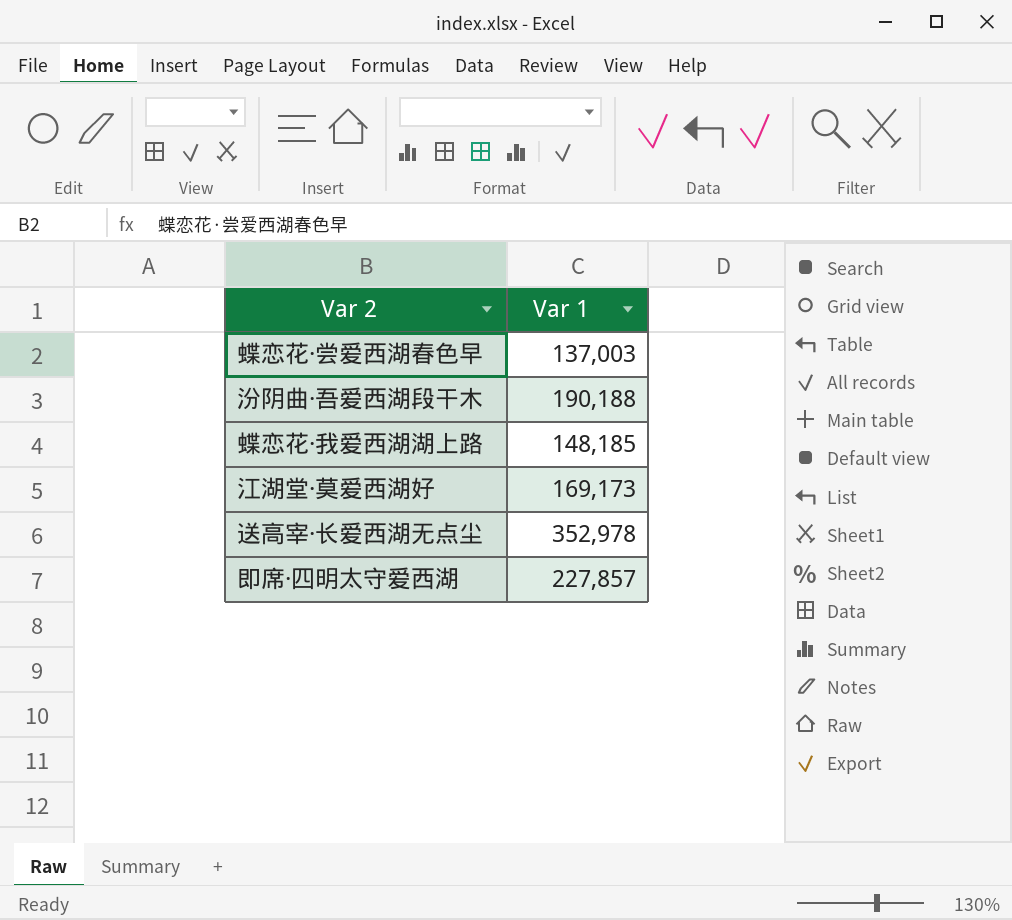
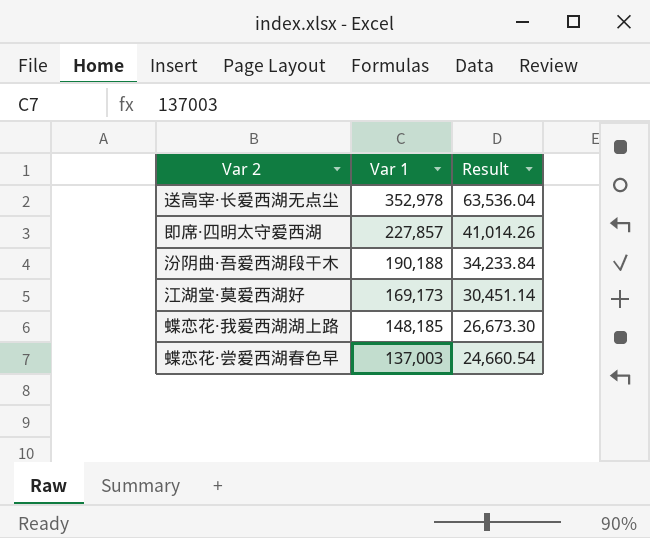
row order: none -> Var 1 descending
column Result | formula: none -> [Var 1] * 0.18

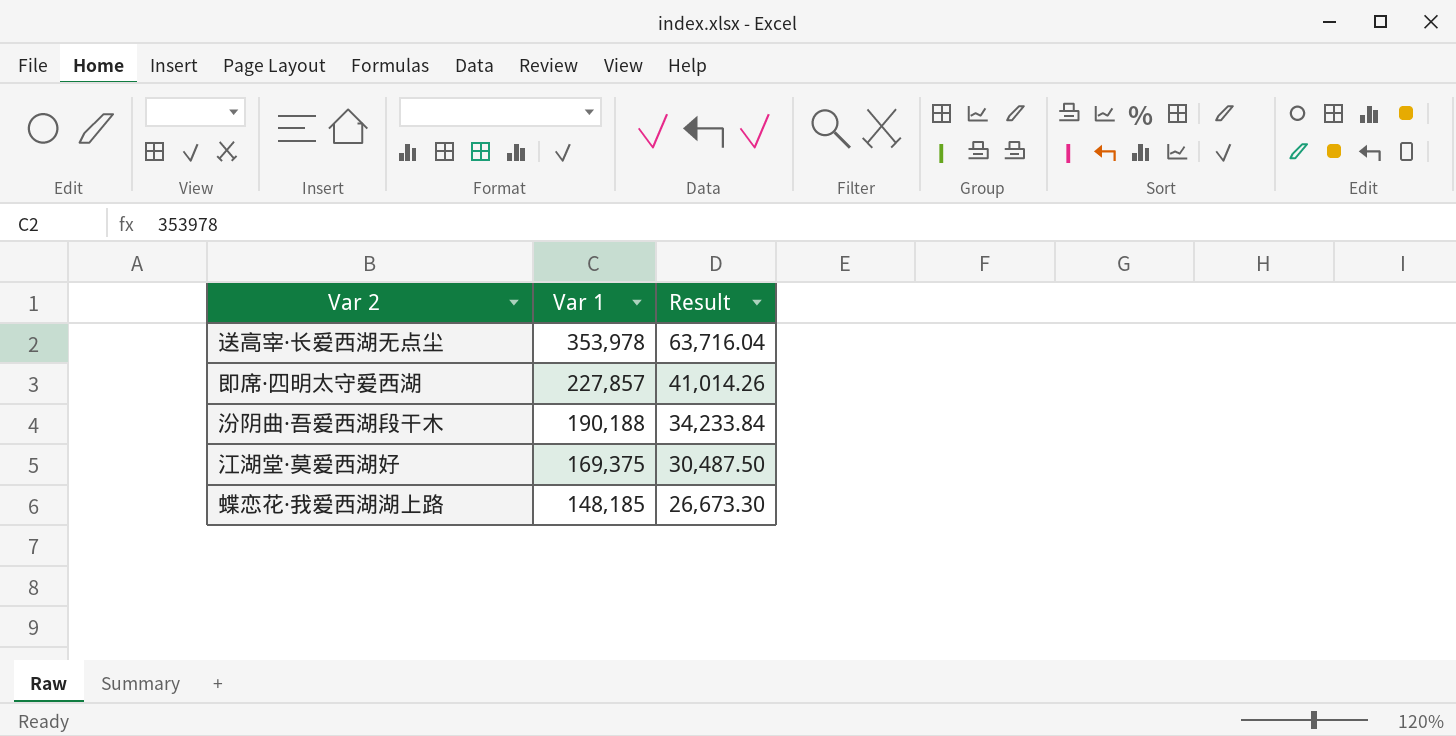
row 蝶恋花·尝爱西湖春色早: 137,003 | 24,660.54 -> none
送高宰·长爱西湖无点尘 | Var 1: 352,978 -> 353,978
送高宰·长爱西湖无点尘 | Result: 63,536.04 -> 63,716.04
江湖堂·莫爱西湖好 | Var 1: 169,173 -> 169,375
江湖堂·莫爱西湖好 | Result: 30,451.14 -> 30,487.50

